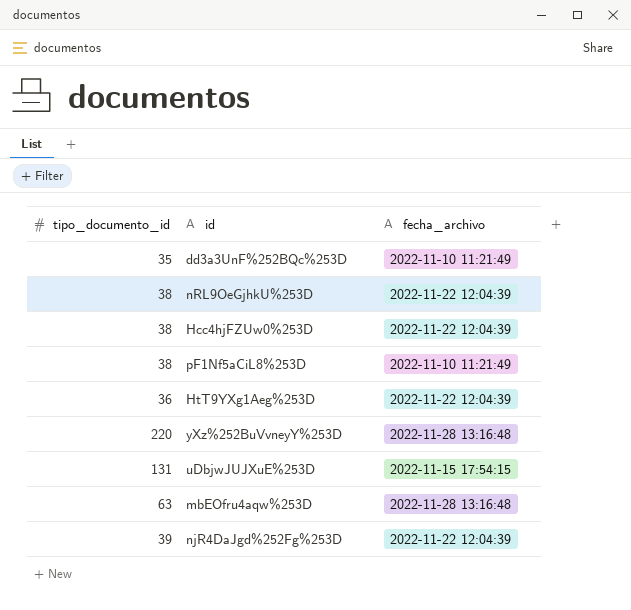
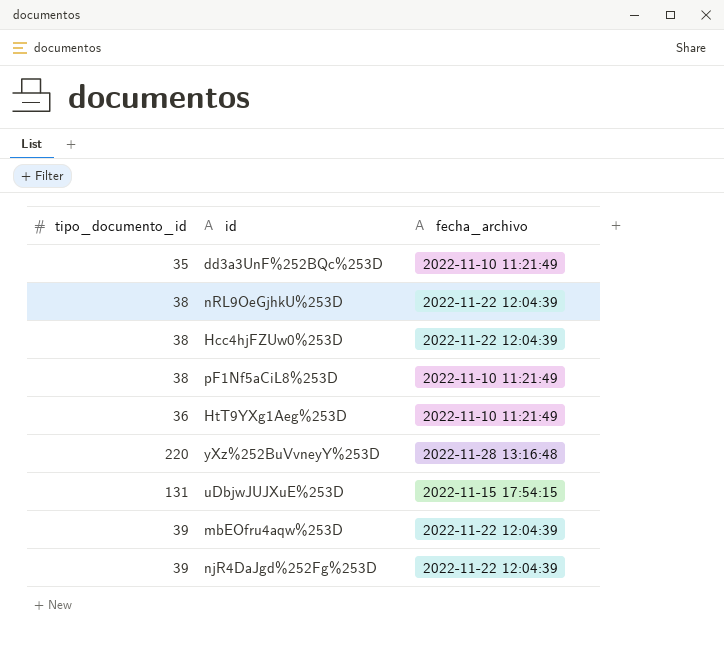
HtT9YXg1Aeg%253D | fecha_archivo: 2022-11-22 12:04:39 -> 2022-11-10 11:21:49
mbEOfru4aqw%253D | tipo_documento_id: 63 -> 39
mbEOfru4aqw%253D | fecha_archivo: 2022-11-28 13:16:48 -> 2022-11-22 12:04:39

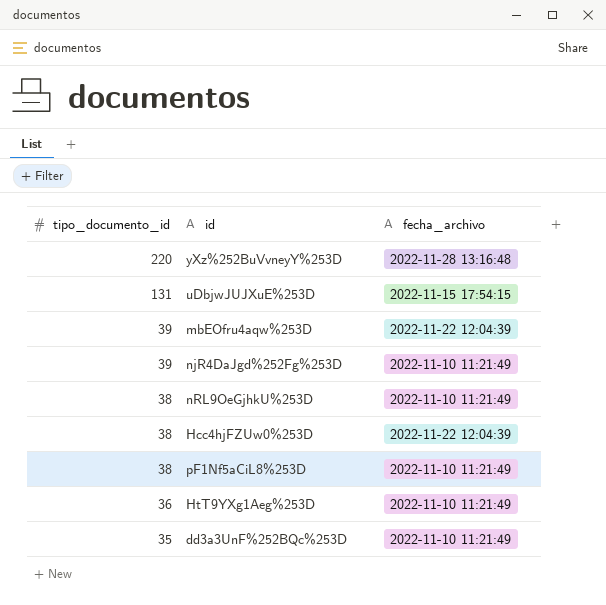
row order: none -> tipo_documento_id descending
njR4DaJgd%252Fg%253D | fecha_archivo: 2022-11-22 12:04:39 -> 2022-11-10 11:21:49
nRL9OeGjhkU%253D | fecha_archivo: 2022-11-22 12:04:39 -> 2022-11-10 11:21:49

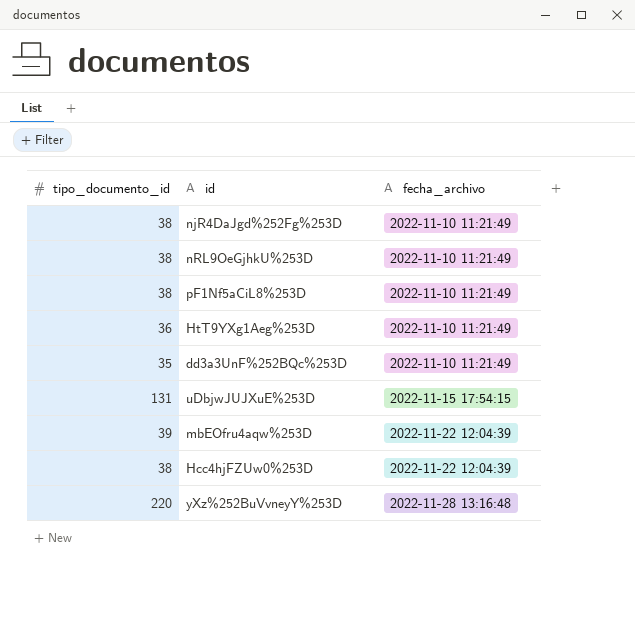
row order: tipo_documento_id descending -> fecha_archivo ascending
njR4DaJgd%252Fg%253D | tipo_documento_id: 39 -> 38

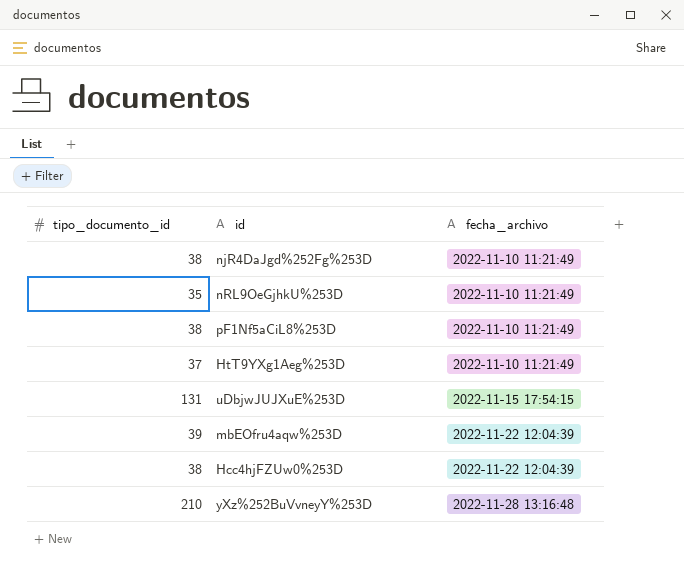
row dd3a3UnF%252BQc%253D: 35 | 2022-11-10 11:21:49 -> none
nRL9OeGjhkU%253D | tipo_documento_id: 38 -> 35
HtT9YXg1Aeg%253D | tipo_documento_id: 36 -> 37
yXz%252BuVvneyY%253D | tipo_documento_id: 220 -> 210

